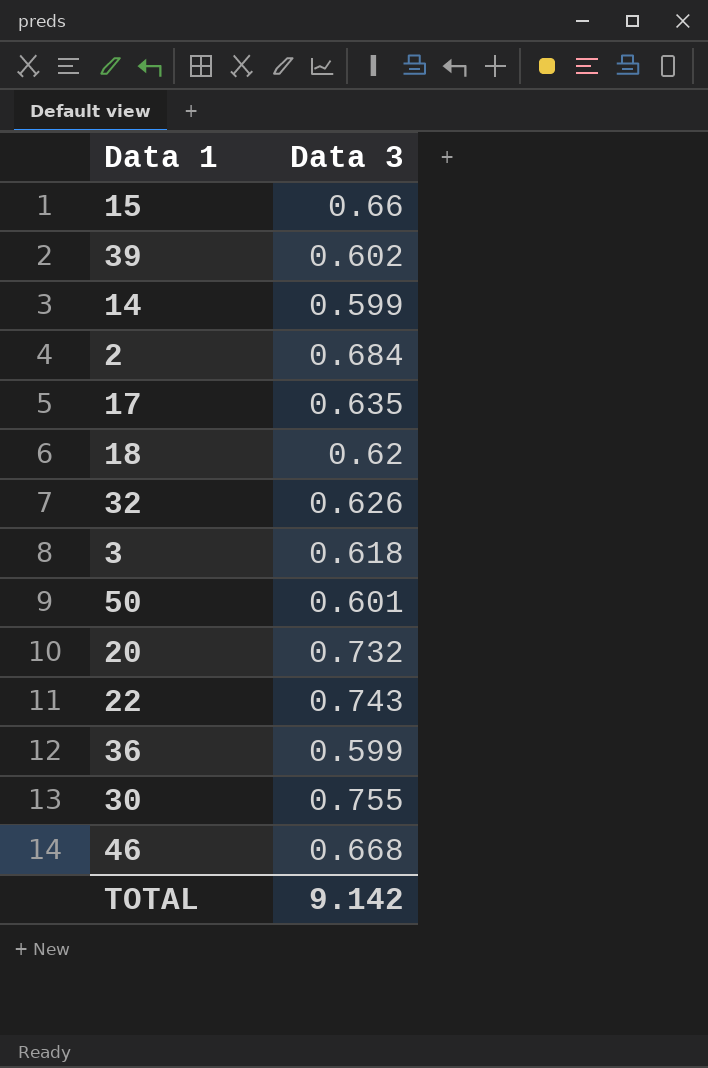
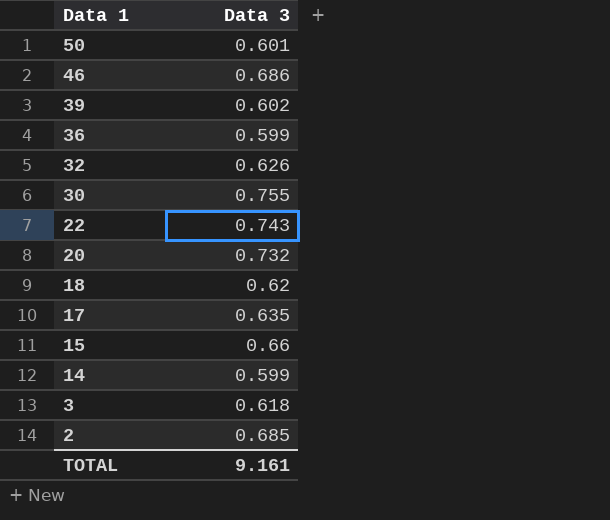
row order: none -> Data 1 descending
46 | Data 3: 0.668 -> 0.686
2 | Data 3: 0.684 -> 0.685
TOTAL | Data 3: 9.142 -> 9.161

